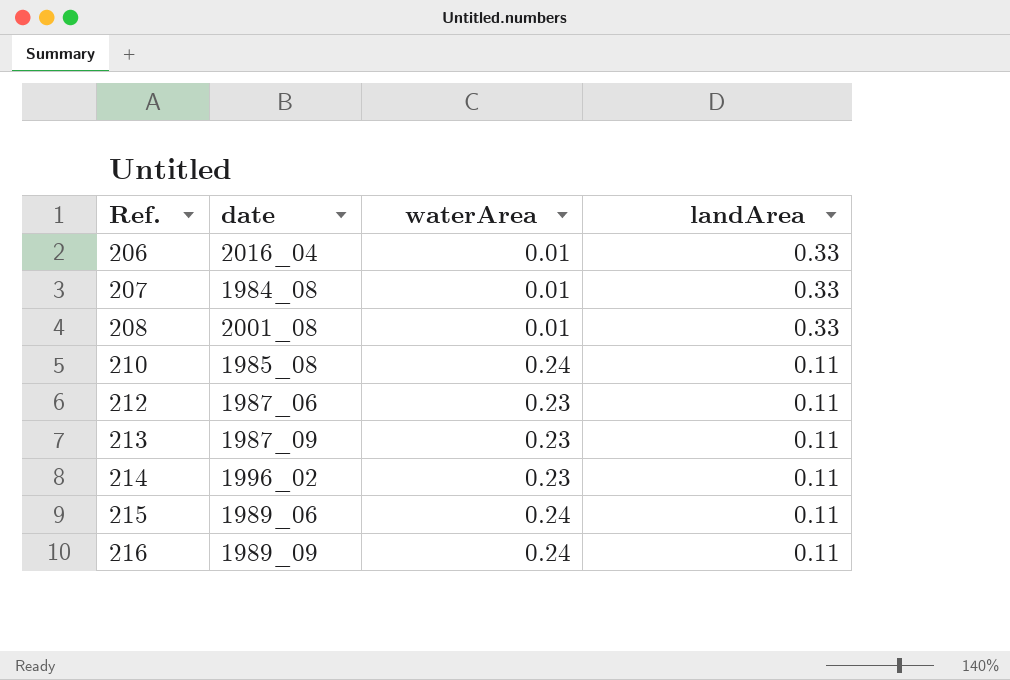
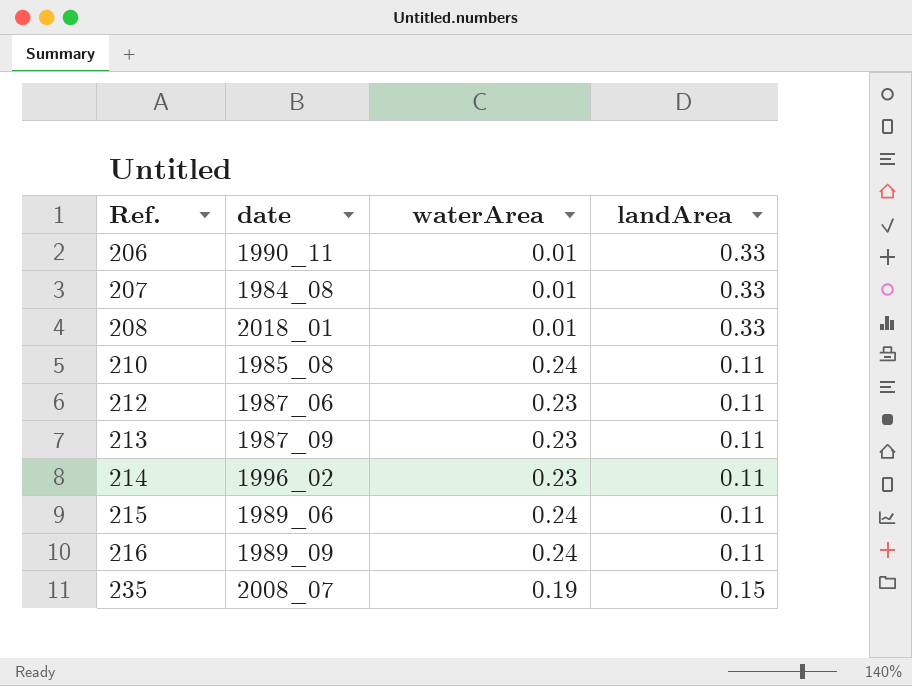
206 | date: 2016_04 -> 1990_11
208 | date: 2001_08 -> 2018_01
row 235: none -> 2008_07 | 0.19 | 0.15

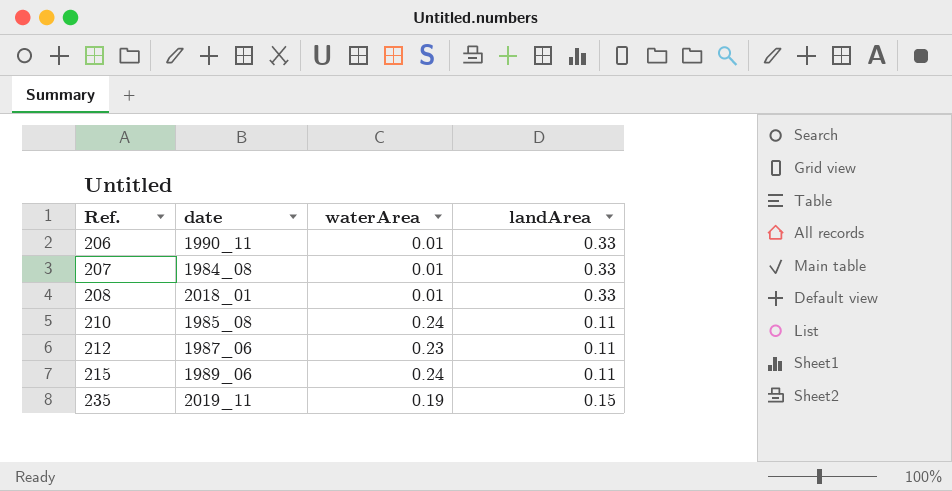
row 213: 1987_09 | 0.23 | 0.11 -> none
row 214: 1996_02 | 0.23 | 0.11 -> none
row 216: 1989_09 | 0.24 | 0.11 -> none
235 | date: 2008_07 -> 2019_11

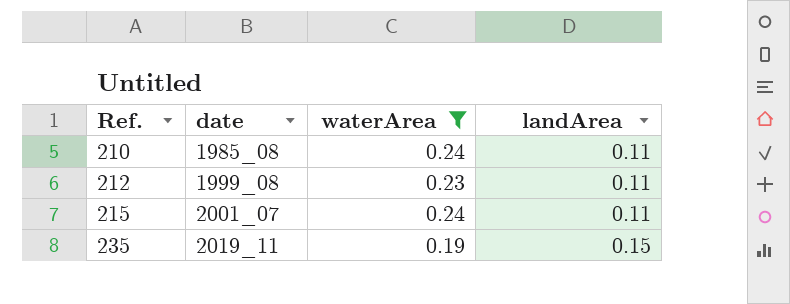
filter: none -> waterArea != 0.01
212 | date: 1987_06 -> 1999_08
215 | date: 1989_06 -> 2001_07

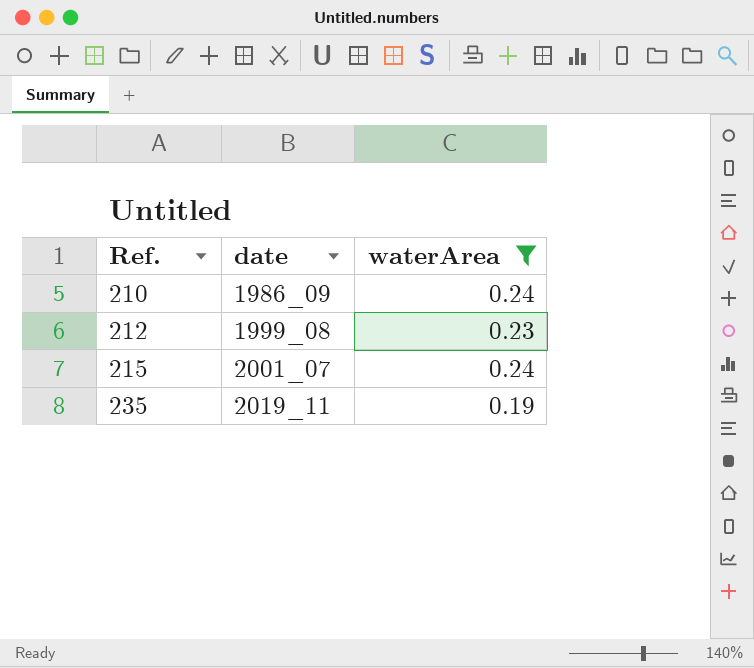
column landArea | position: 4 -> none
210 | date: 1985_08 -> 1986_09

